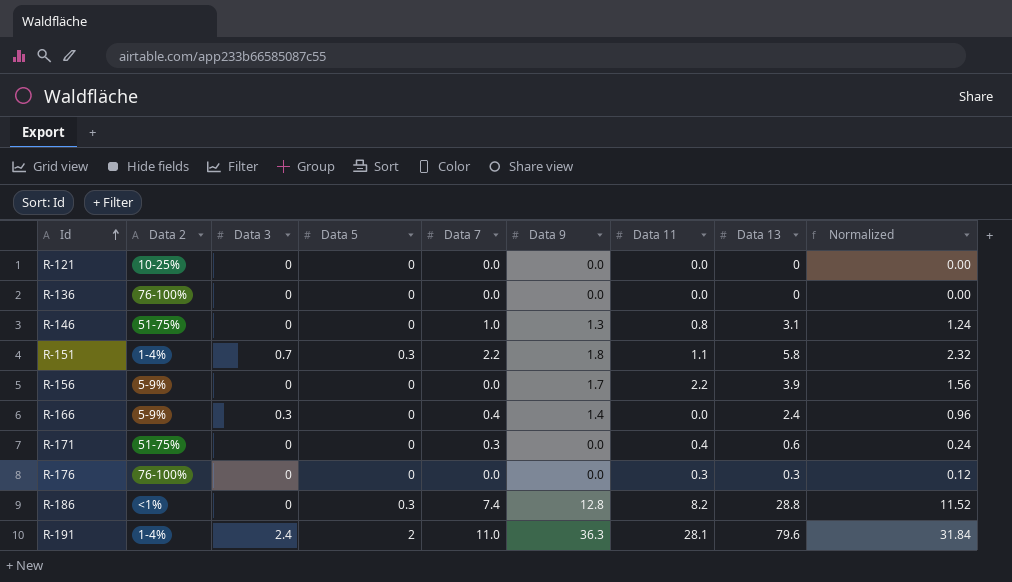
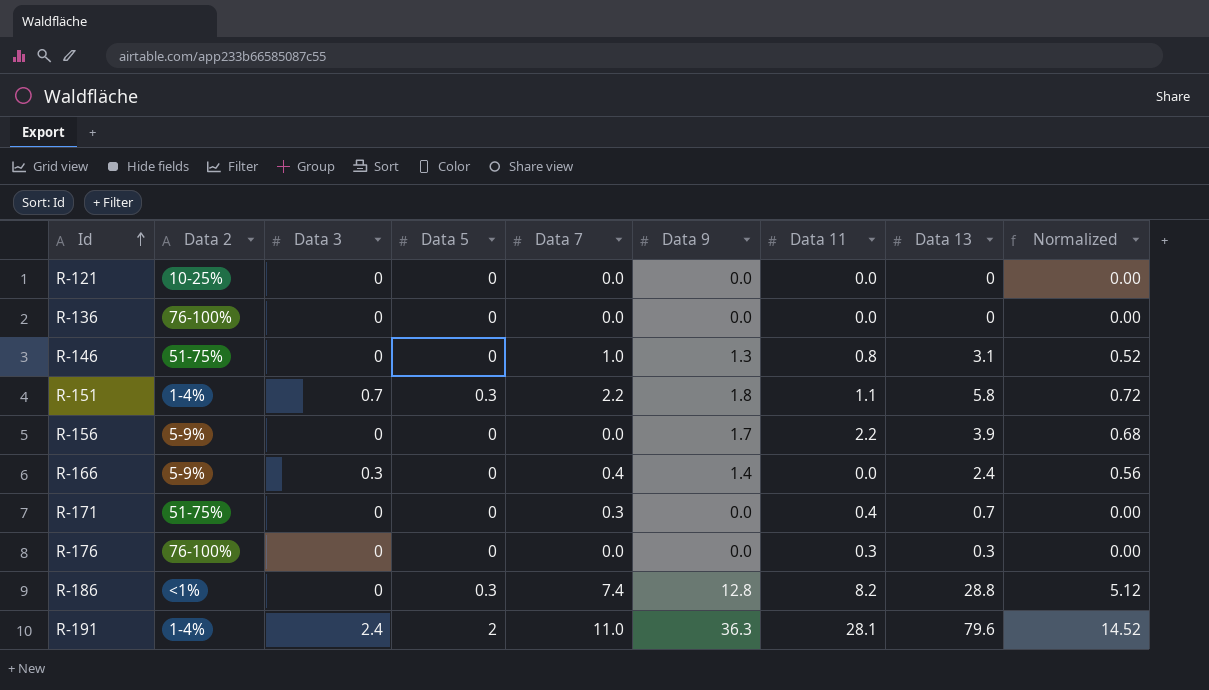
column Normalized | formula: [Data 13] * 0.4 -> [Data 9] * 0.4
R-171 | Data 13: 0.6 -> 0.7

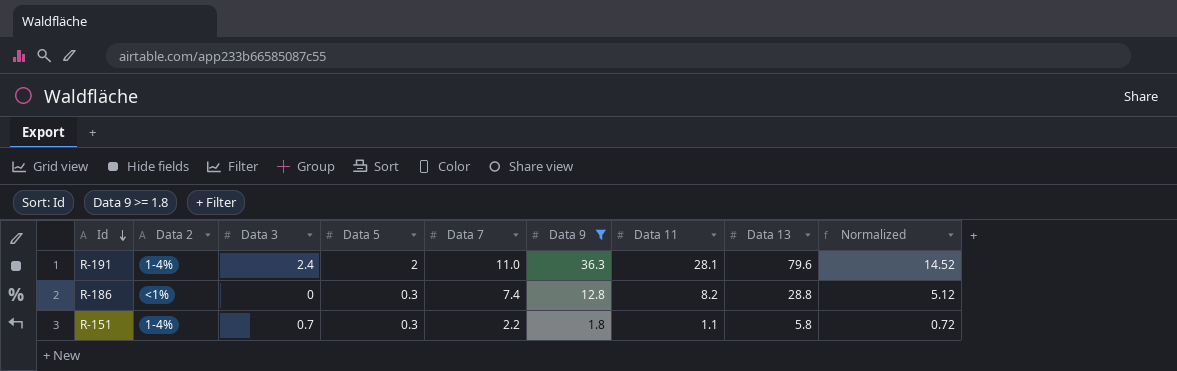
filter: none -> Data 9 >= 1.8
row order: Id ascending -> Id descending

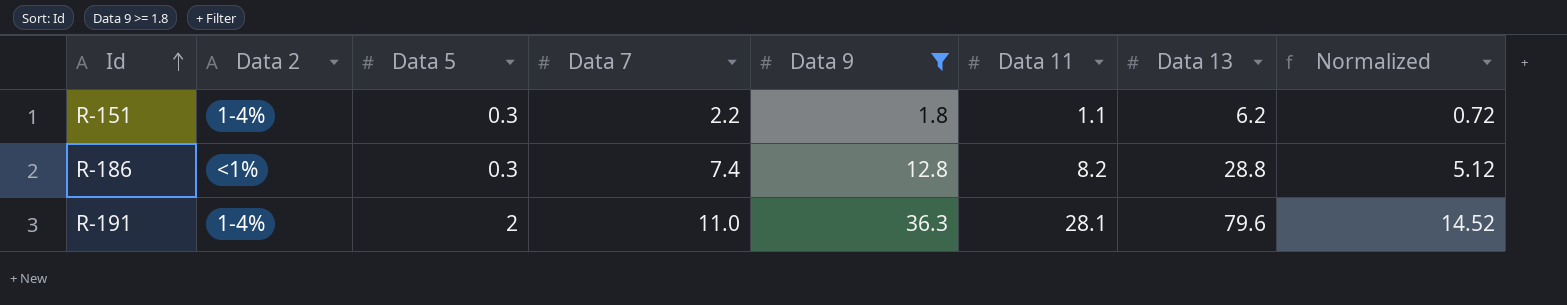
row order: Id descending -> Id ascending
column Data 3 | position: 3 -> none
R-151 | Data 13: 5.8 -> 6.2

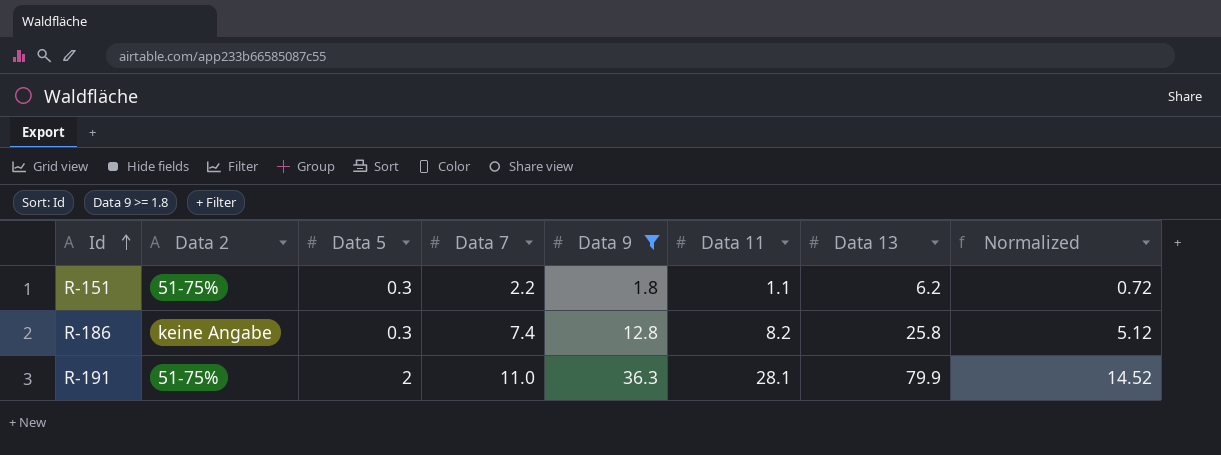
R-151 | Data 2: 1-4% -> 51-75%
R-186 | Data 2: <1% -> keine Angabe
R-186 | Data 13: 28.8 -> 25.8
R-191 | Data 2: 1-4% -> 51-75%
R-191 | Data 13: 79.6 -> 79.9

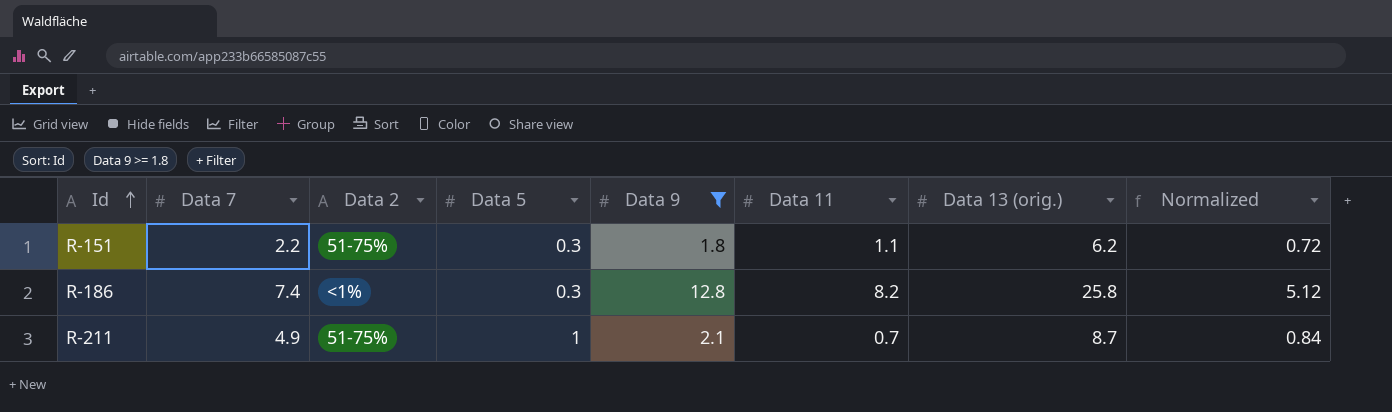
column Data 7 | position: 4 -> 2
column name: Data 13 -> Data 13 (orig.)
row R-191: 51-75% | 2 | 11.0 | 36.3 | 28.1 | 79.9 | 14.52 -> none
R-186 | Data 2: keine Angabe -> <1%
row R-211: none -> 4.9 | 51-75% | 1 | 2.1 | 0.7 | 8.7 | 0.84

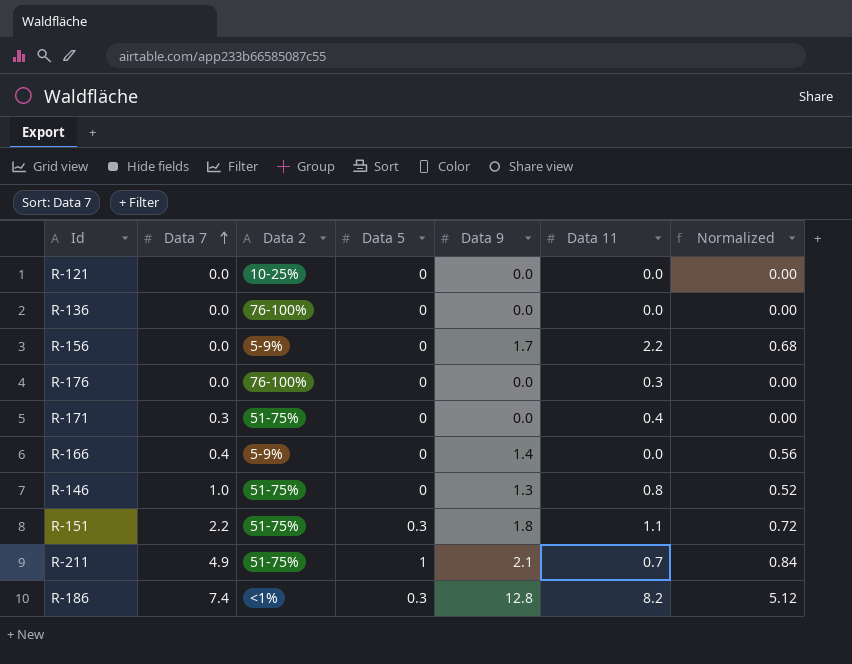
filter: Data 9 >= 1.8 -> none
row order: Id ascending -> Data 7 ascending
column Data 13 (orig.) | position: 7 -> none

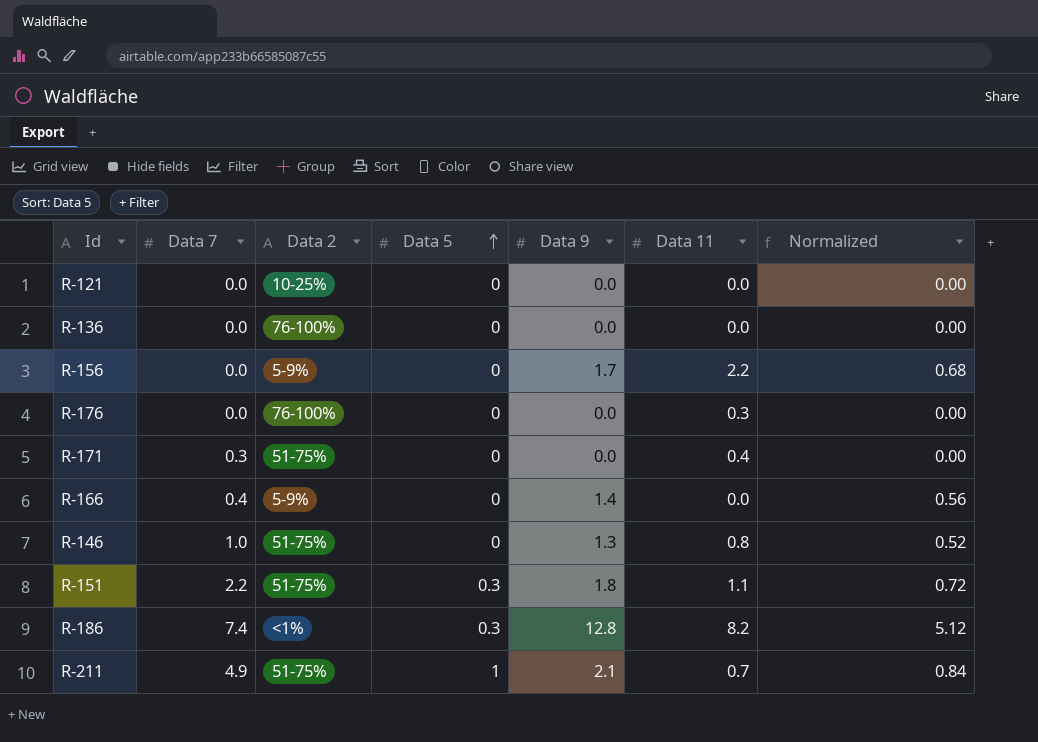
row order: Data 7 ascending -> Data 5 ascending

